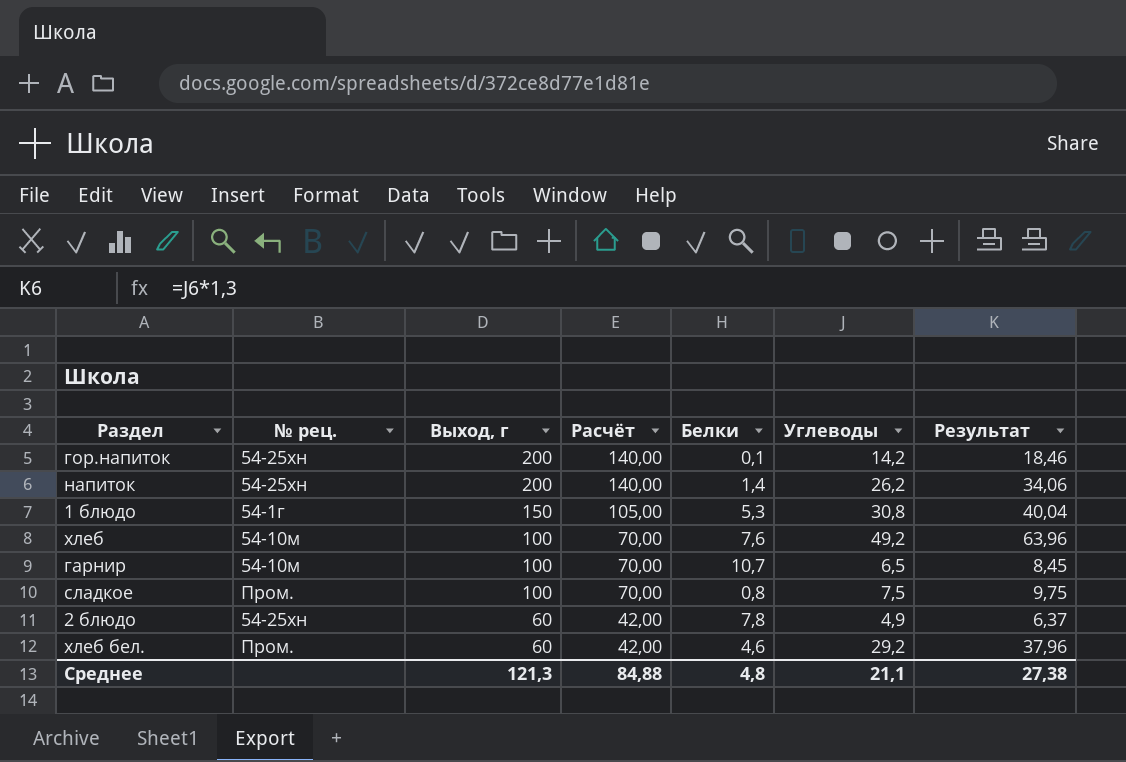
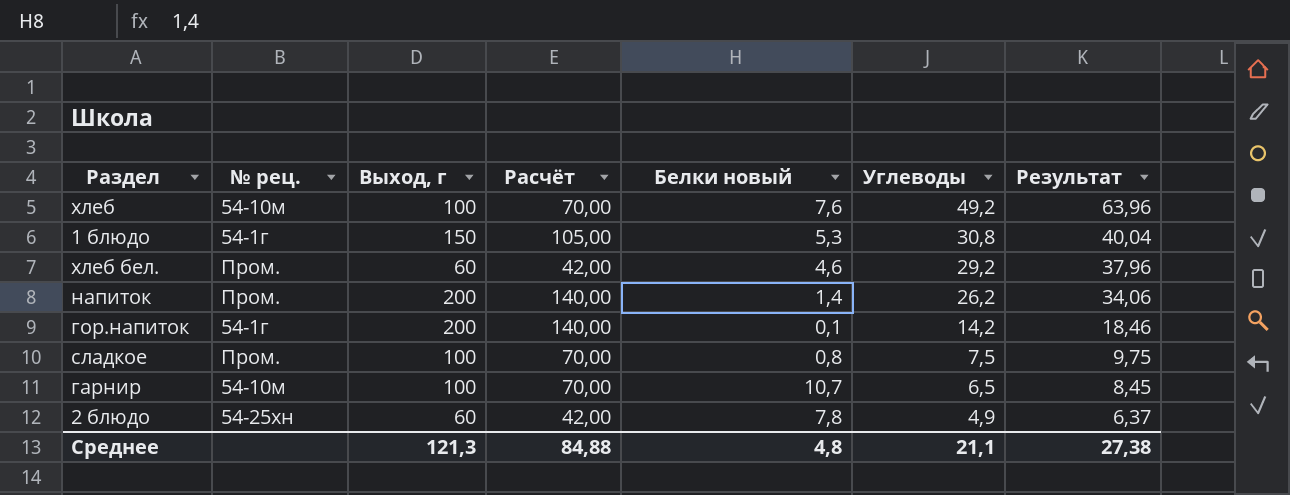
row order: Выход, г descending -> Углеводы descending
column name: Белки -> Белки новый
напиток | № рец.: 54-25хн -> Пром.
гор.напиток | № рец.: 54-25хн -> 54-1г

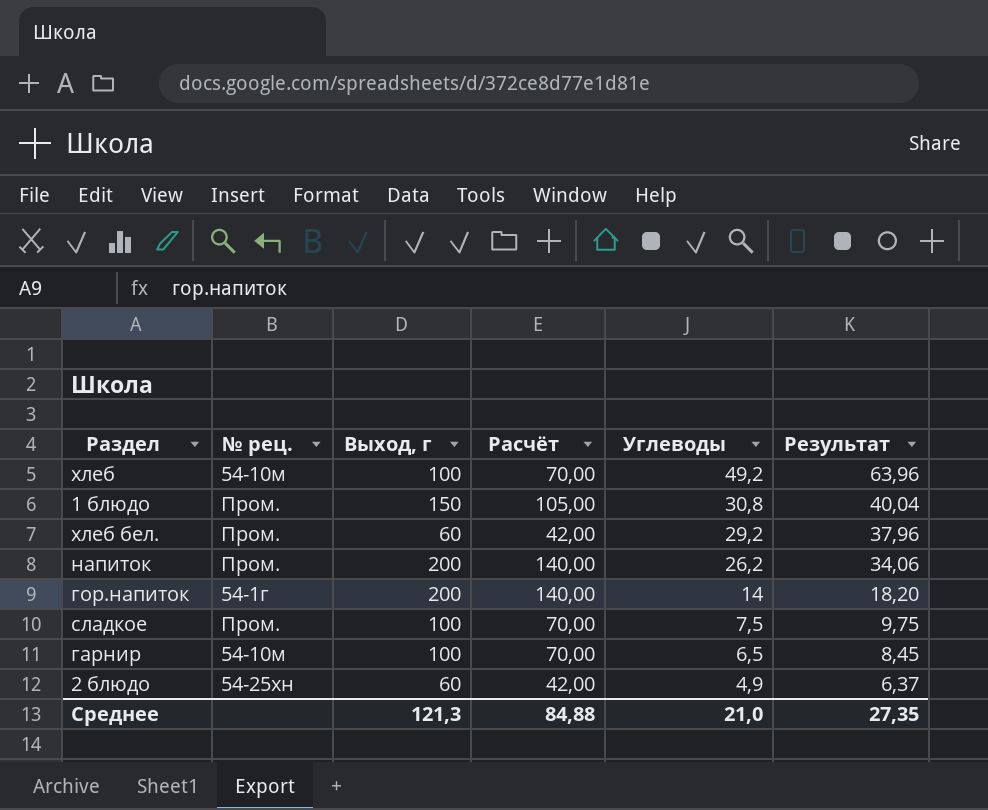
column Белки новый | position: 5 -> none
1 блюдо | № рец.: 54-1г -> Пром.
гор.напиток | Углеводы: 14,2 -> 14
гор.напиток | Результат: 18,46 -> 18,20
Среднее | Углеводы: 21,1 -> 21,0
Среднее | Результат: 27,38 -> 27,35

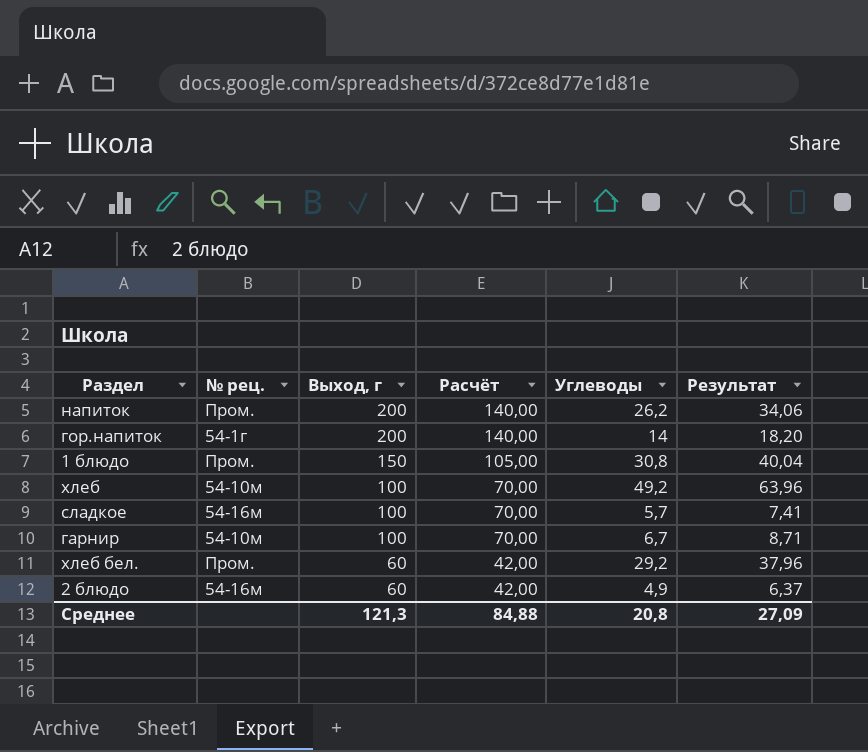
row order: Углеводы descending -> Выход, г descending
сладкое | № рец.: Пром. -> 54-16м
сладкое | Углеводы: 7,5 -> 5,7
сладкое | Результат: 9,75 -> 7,41
гарнир | Углеводы: 6,5 -> 6,7
гарнир | Результат: 8,45 -> 8,71
2 блюдо | № рец.: 54-25хн -> 54-16м
Среднее | Углеводы: 21,0 -> 20,8
Среднее | Результат: 27,35 -> 27,09

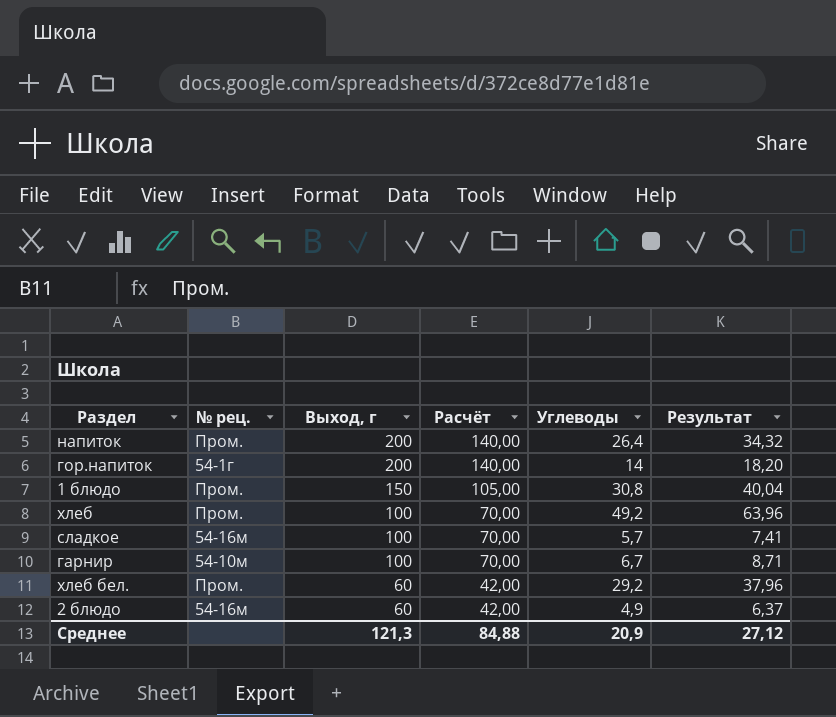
напиток | Углеводы: 26,2 -> 26,4
напиток | Результат: 34,06 -> 34,32
хлеб | № рец.: 54-10м -> Пром.
Среднее | Углеводы: 20,8 -> 20,9
Среднее | Результат: 27,09 -> 27,12

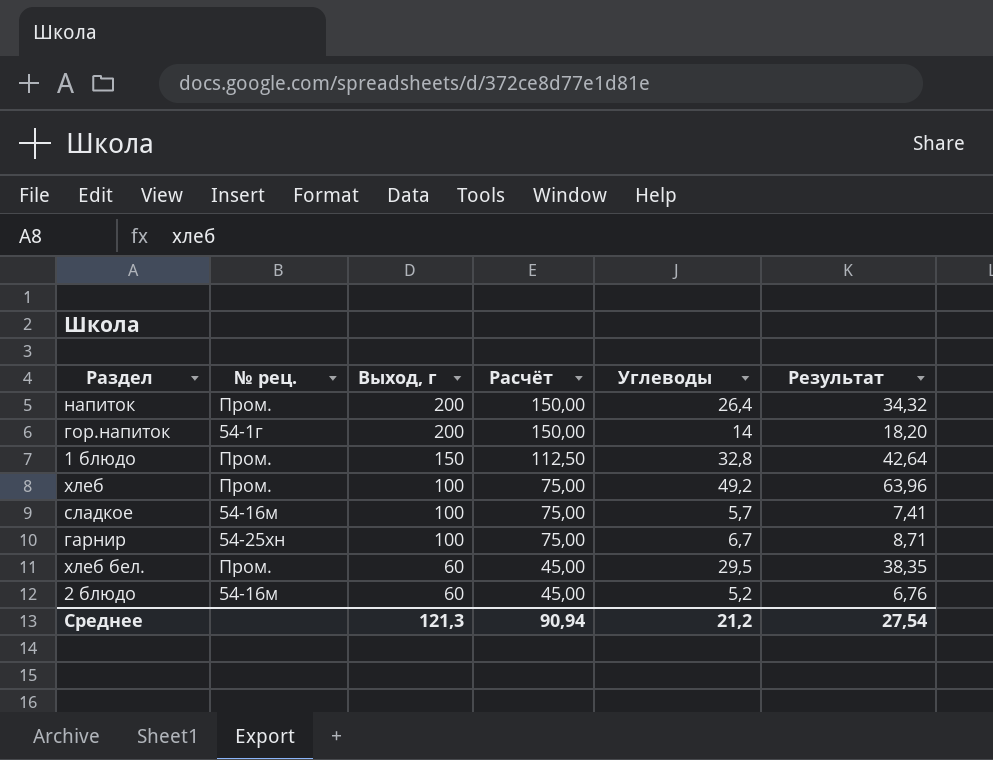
column Расчёт | formula: [Выход, г] * 0,7 -> [Выход, г] * 0,75
1 блюдо | Углеводы: 30,8 -> 32,8
1 блюдо | Результат: 40,04 -> 42,64
гарнир | № рец.: 54-10м -> 54-25хн
хлеб бел. | Углеводы: 29,2 -> 29,5
хлеб бел. | Результат: 37,96 -> 38,35
2 блюдо | Углеводы: 4,9 -> 5,2
2 блюдо | Результат: 6,37 -> 6,76
Среднее | Расчёт: 84,88 -> 90,94
Среднее | Углеводы: 20,9 -> 21,2
Среднее | Результат: 27,12 -> 27,54

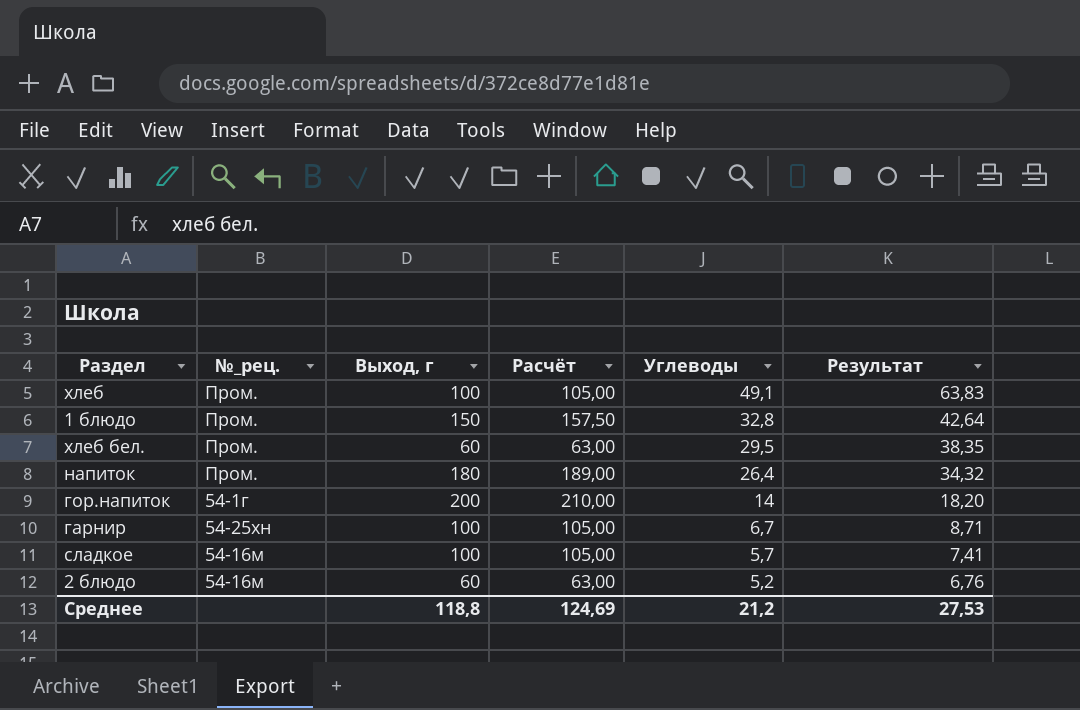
row order: Выход, г descending -> Углеводы descending
column name: № рец. -> №_рец.
column Расчёт | formula: [Выход, г] * 0,75 -> [Выход, г] * 1,05
хлеб | Углеводы: 49,2 -> 49,1
хлеб | Результат: 63,96 -> 63,83
напиток | Выход, г: 200 -> 180
Среднее | Выход, г: 121,3 -> 118,8
Среднее | Расчёт: 90,94 -> 124,69
Среднее | Результат: 27,54 -> 27,53

